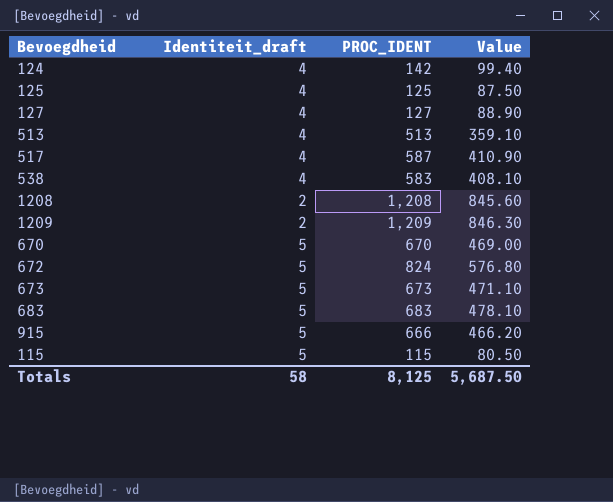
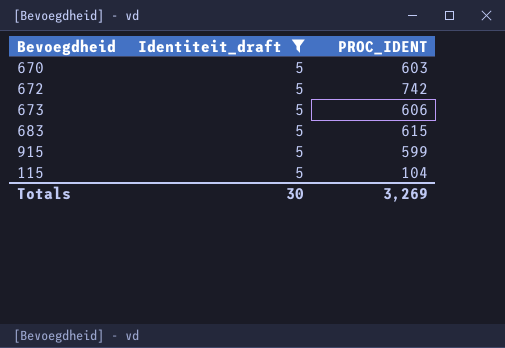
filter: none -> Identiteit_draft = 5
column Value | formula: [PROC_IDENT] * 0.7 -> none
670 | PROC_IDENT: 670 -> 603
672 | PROC_IDENT: 824 -> 742
673 | PROC_IDENT: 673 -> 606
683 | PROC_IDENT: 683 -> 615
915 | PROC_IDENT: 666 -> 599
115 | PROC_IDENT: 115 -> 104
Totals | Identiteit_draft: 58 -> 30
Totals | PROC_IDENT: 8,125 -> 3,269

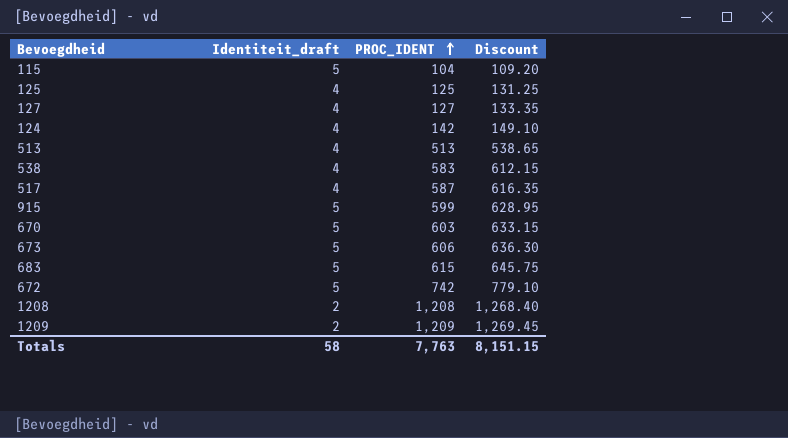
filter: Identiteit_draft = 5 -> none
row order: none -> PROC_IDENT ascending
column Discount | formula: none -> [PROC_IDENT] * 1.05
Totals | Identiteit_draft: 30 -> 58
Totals | PROC_IDENT: 3,269 -> 7,763

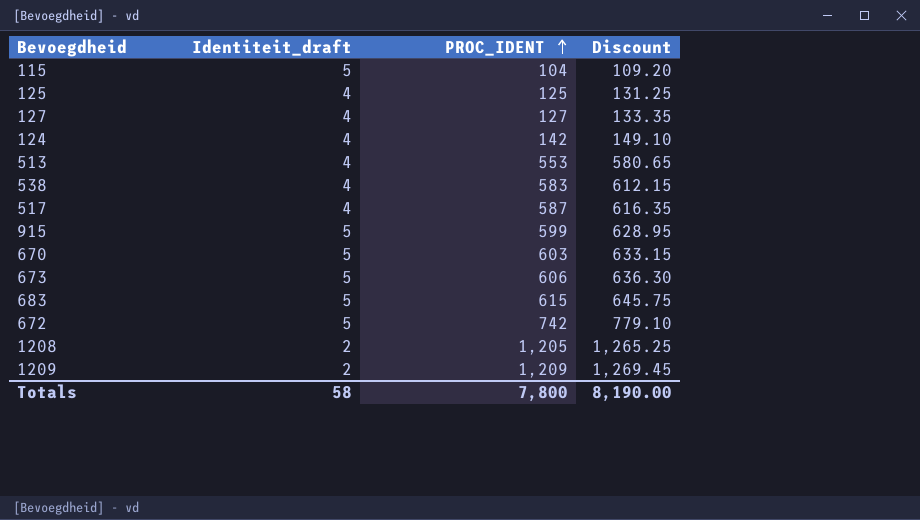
513 | PROC_IDENT: 513 -> 553
513 | Discount: 538.65 -> 580.65
1208 | PROC_IDENT: 1,208 -> 1,205
1208 | Discount: 1,268.40 -> 1,265.25
Totals | PROC_IDENT: 7,763 -> 7,800
Totals | Discount: 8,151.15 -> 8,190.00

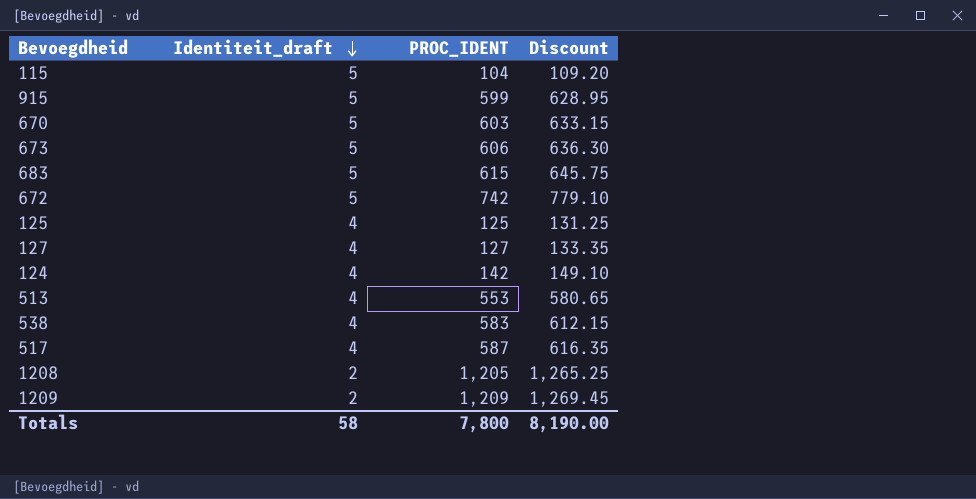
row order: PROC_IDENT ascending -> Identiteit_draft descending

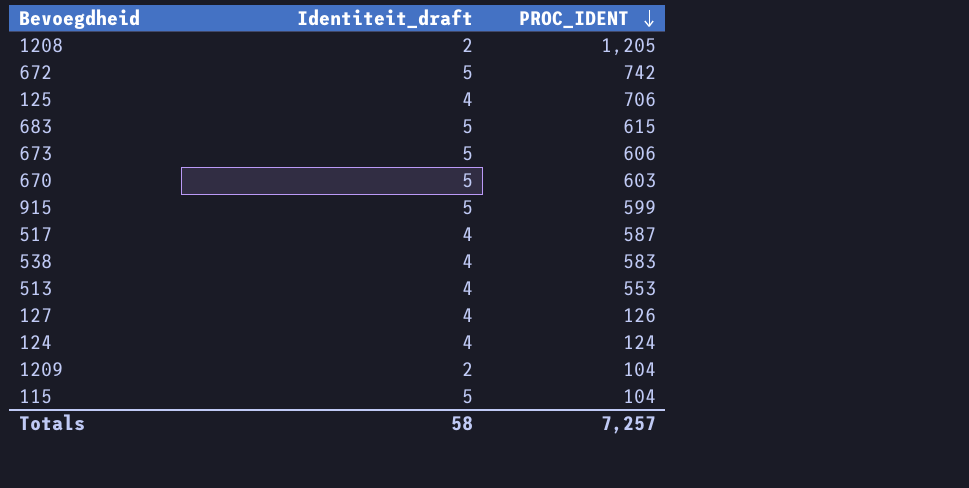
row order: Identiteit_draft descending -> PROC_IDENT descending
column Discount | formula: [PROC_IDENT] * 1.05 -> none
125 | PROC_IDENT: 125 -> 706
127 | PROC_IDENT: 127 -> 126
124 | PROC_IDENT: 142 -> 124
1209 | PROC_IDENT: 1,209 -> 104
Totals | PROC_IDENT: 7,800 -> 7,257

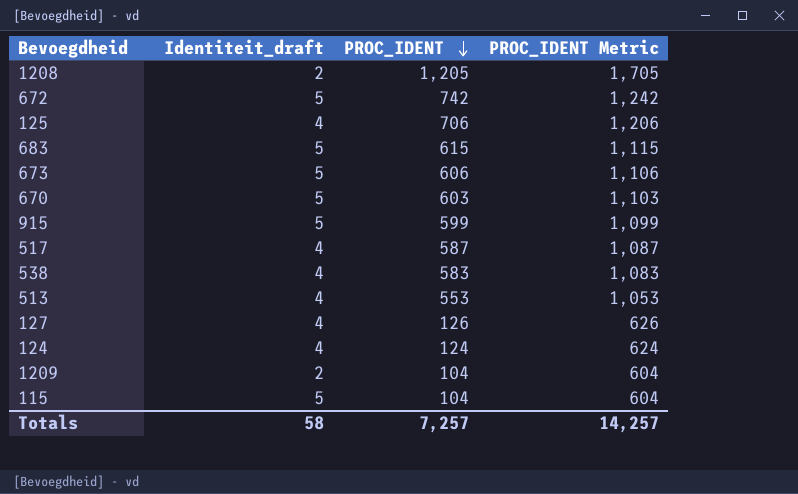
column PROC_IDENT Metric | formula: none -> [PROC_IDENT] + 500

